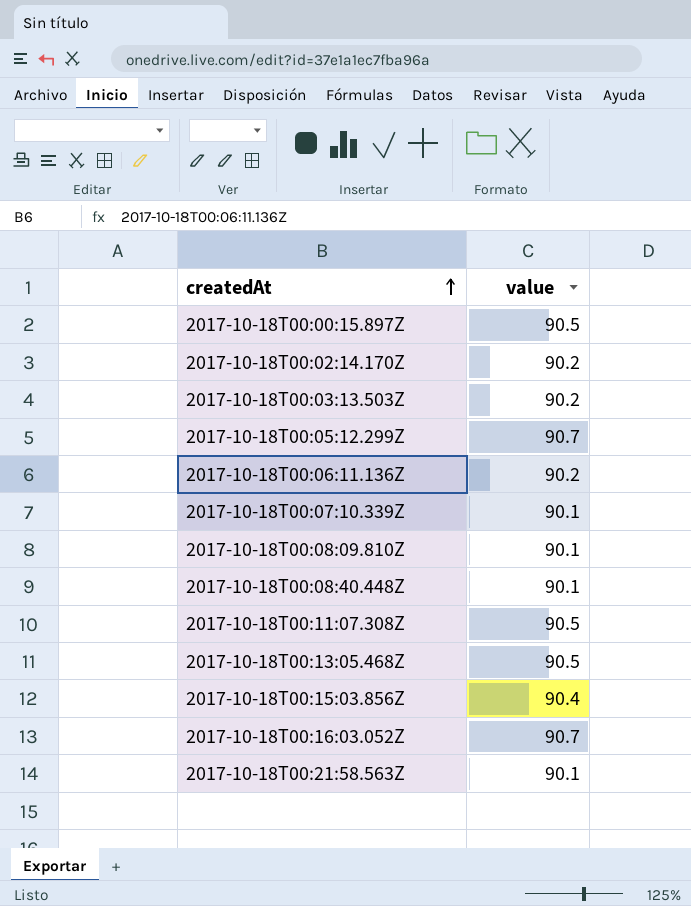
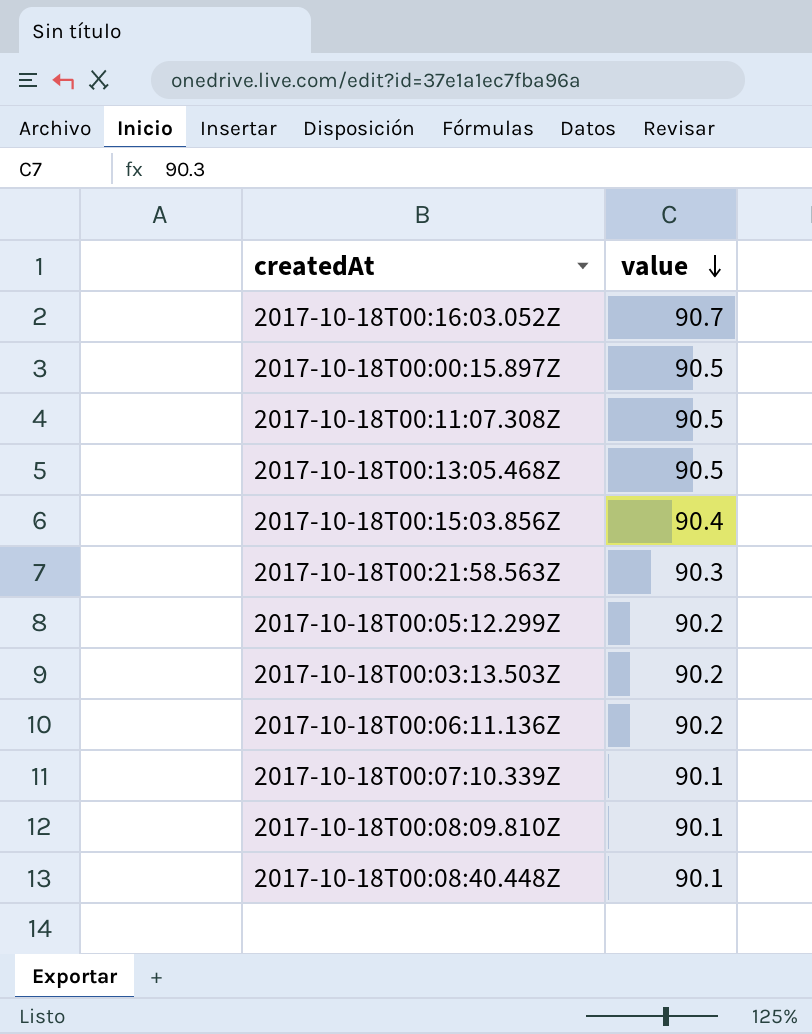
row order: createdAt ascending -> value descending
row 2017-10-18T00:02:14.170Z: 90.2 -> none
2017-10-18T00:21:58.563Z | value: 90.1 -> 90.3
2017-10-18T00:05:12.299Z | value: 90.7 -> 90.2

